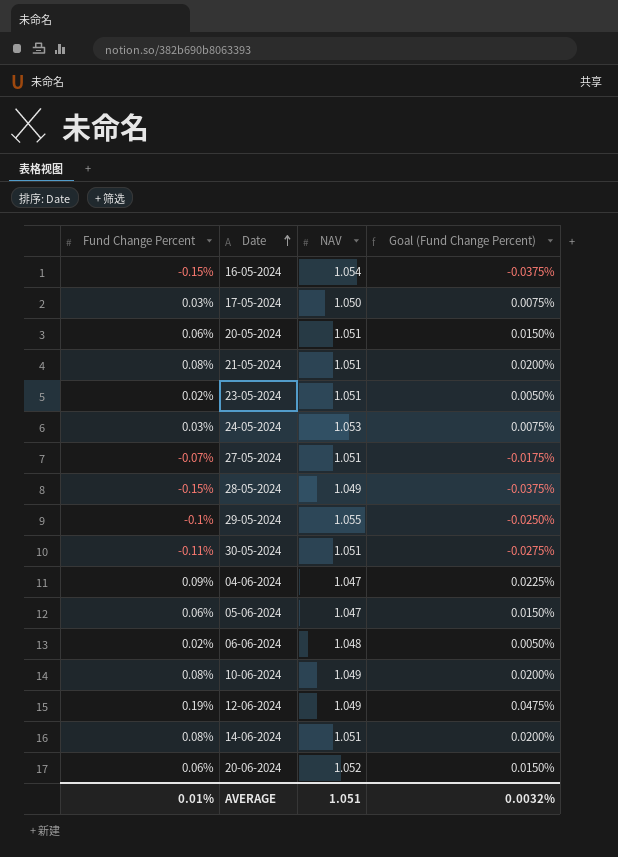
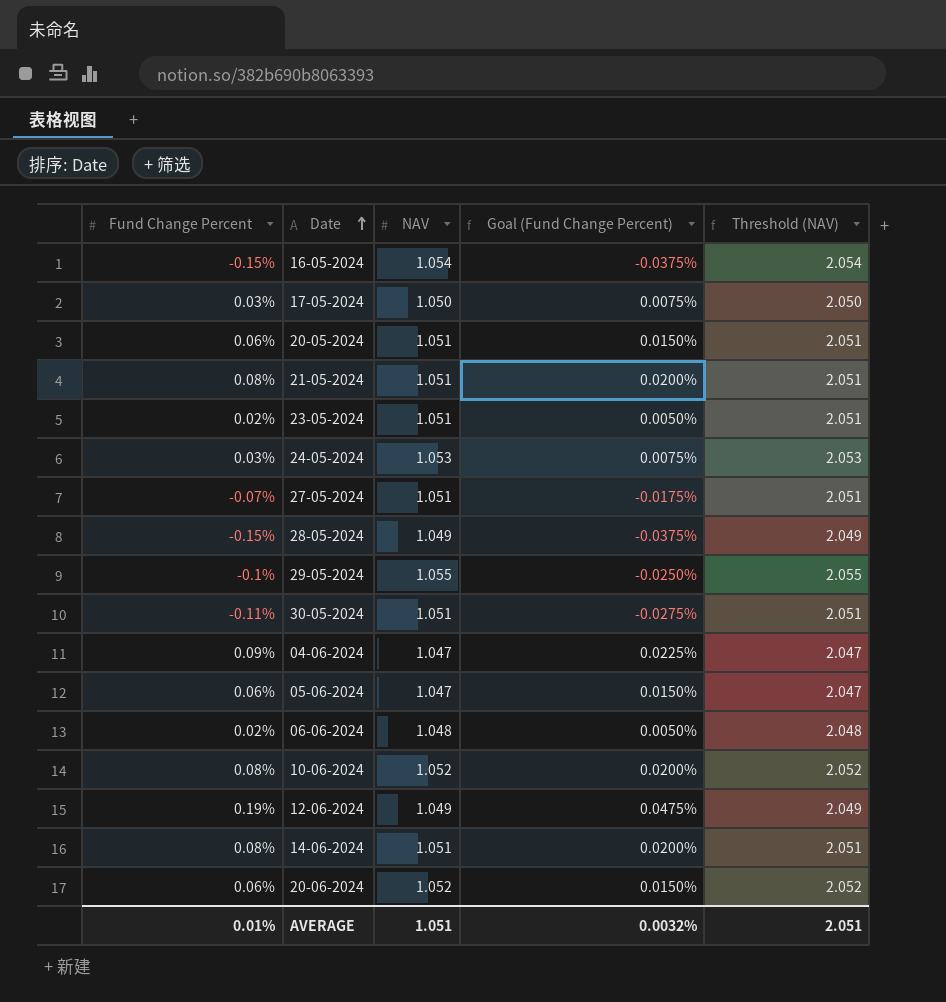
column Threshold (NAV) | formula: none -> [NAV] + 1
10-06-2024 | NAV: 1.049 -> 1.052

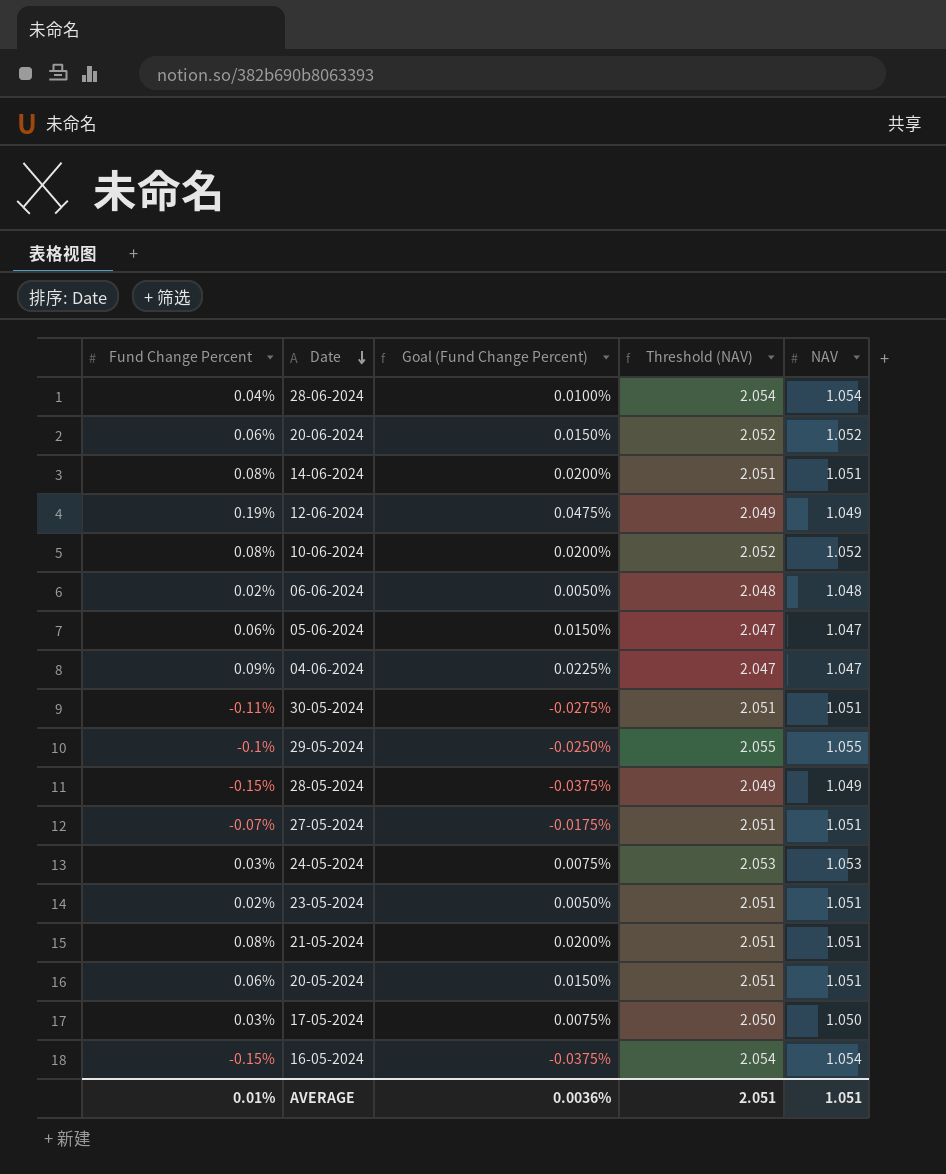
row order: Date ascending -> Date descending
column NAV | position: 3 -> 5
row 28-06-2024: none -> 0.04% | 0.0100% | 2.054 | 1.054
AVERAGE | Goal (Fund Change Percent): 0.0032% -> 0.0036%

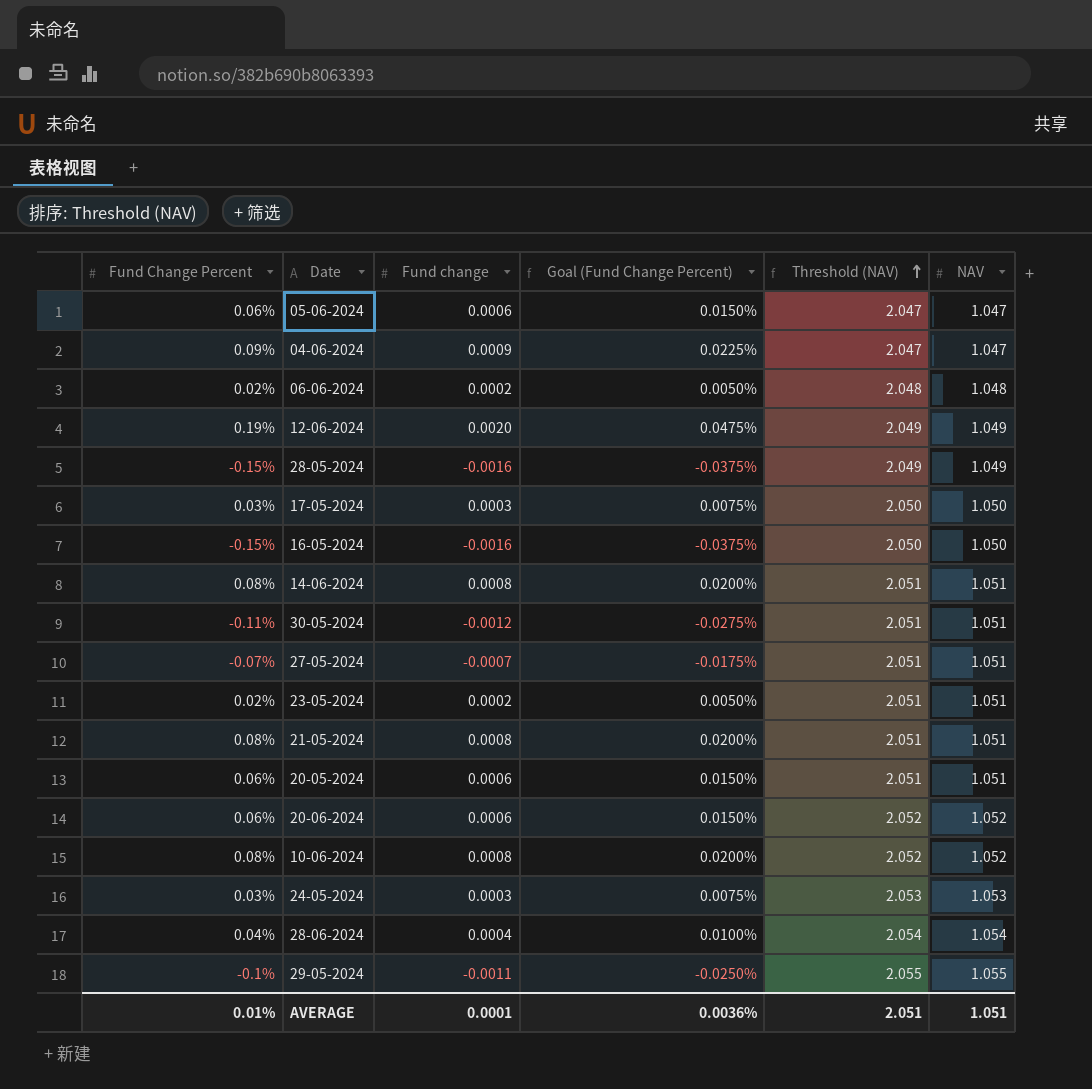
row order: Date descending -> Threshold (NAV) ascending
column Fund change | position: none -> 3
16-05-2024 | Threshold (NAV): 2.054 -> 2.050
16-05-2024 | NAV: 1.054 -> 1.050

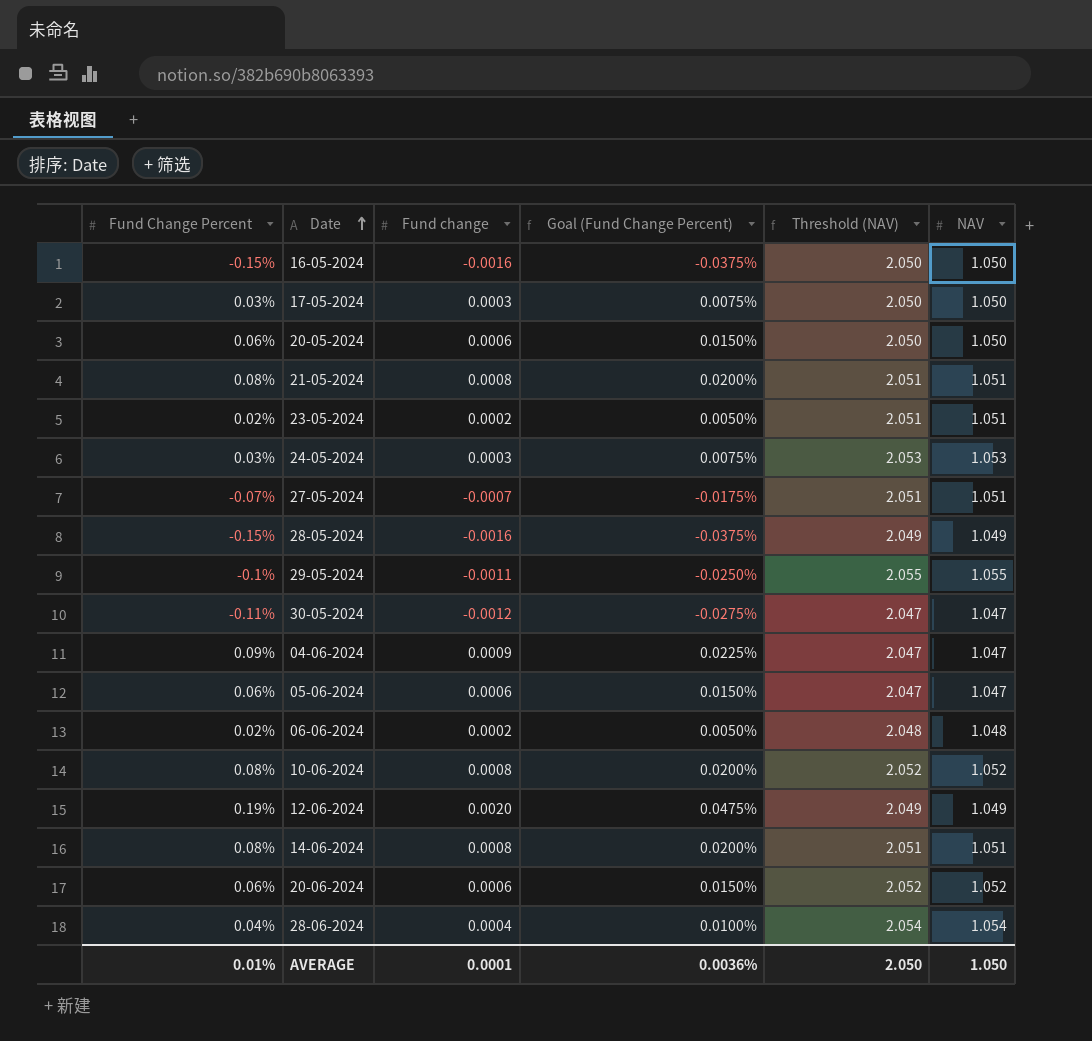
row order: Threshold (NAV) ascending -> Date ascending
20-05-2024 | Threshold (NAV): 2.051 -> 2.050
20-05-2024 | NAV: 1.051 -> 1.050
30-05-2024 | Threshold (NAV): 2.051 -> 2.047
30-05-2024 | NAV: 1.051 -> 1.047
AVERAGE | Threshold (NAV): 2.051 -> 2.050
AVERAGE | NAV: 1.051 -> 1.050

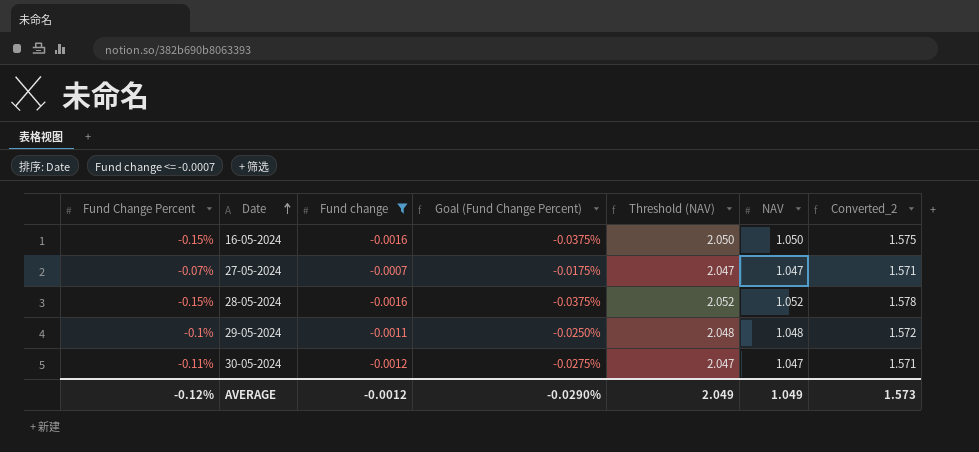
filter: none -> Fund change <= -0.0007
column Converted_2 | formula: none -> [NAV] * 1.5
27-05-2024 | Threshold (NAV): 2.051 -> 2.047
27-05-2024 | NAV: 1.051 -> 1.047
28-05-2024 | Threshold (NAV): 2.049 -> 2.052
28-05-2024 | NAV: 1.049 -> 1.052
29-05-2024 | Threshold (NAV): 2.055 -> 2.048
29-05-2024 | NAV: 1.055 -> 1.048
AVERAGE | Fund Change Percent: 0.01% -> -0.12%
AVERAGE | Fund change: 0.0001 -> -0.0012
AVERAGE | Goal (Fund Change Percent): 0.0036% -> -0.0290%
AVERAGE | Threshold (NAV): 2.050 -> 2.049
AVERAGE | NAV: 1.050 -> 1.049

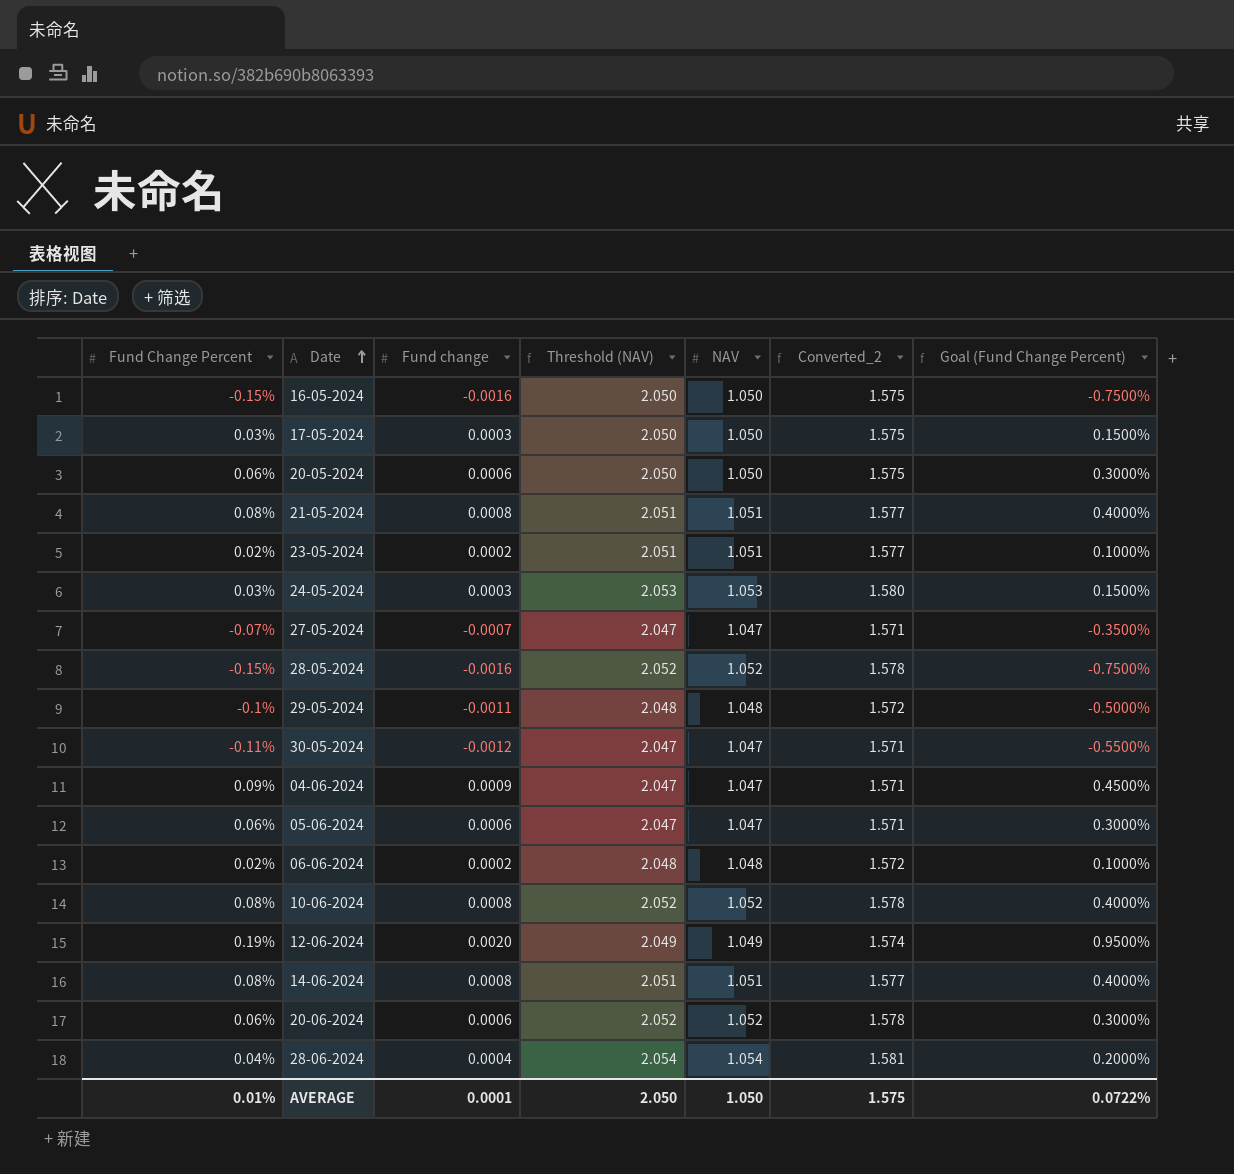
filter: Fund change <= -0.0007 -> none
column Goal (Fund Change Percent) | formula: [Fund Change Percent] * 0.25 -> [Fund Change Percent] * 5
column Goal (Fund Change Percent) | position: 4 -> 7
AVERAGE | Fund Change Percent: -0.12% -> 0.01%
AVERAGE | Fund change: -0.0012 -> 0.0001
AVERAGE | Threshold (NAV): 2.049 -> 2.050
AVERAGE | NAV: 1.049 -> 1.050
AVERAGE | Converted_2: 1.573 -> 1.575
AVERAGE | Goal (Fund Change Percent): -0.0290% -> 0.0722%

